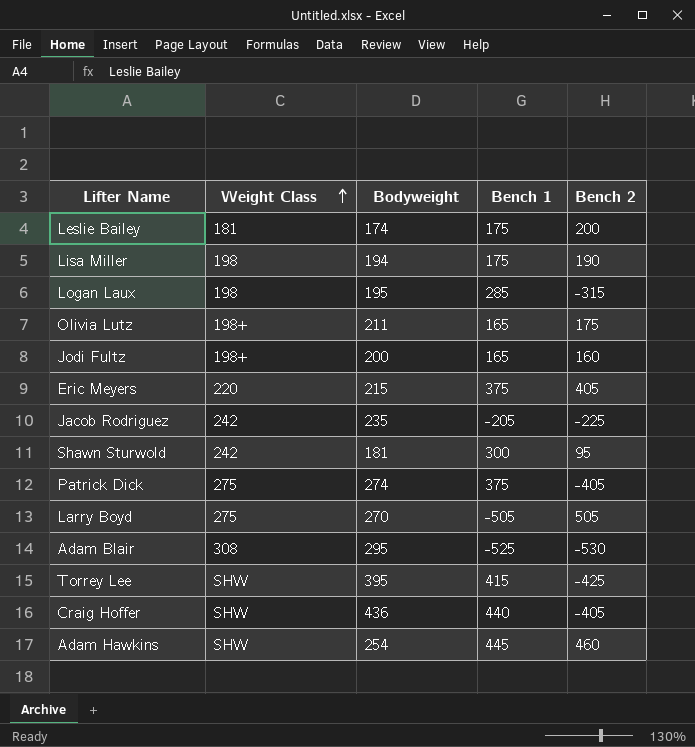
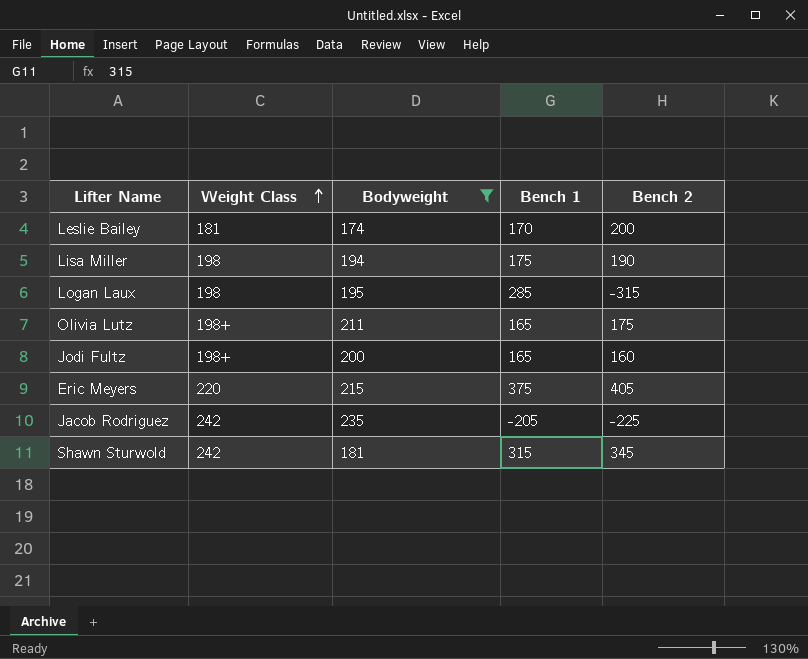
filter: none -> Bodyweight <= 235
Leslie Bailey | Bench 1: 175 -> 170
Shawn Sturwold | Bench 1: 300 -> 315
Shawn Sturwold | Bench 2: 95 -> 345

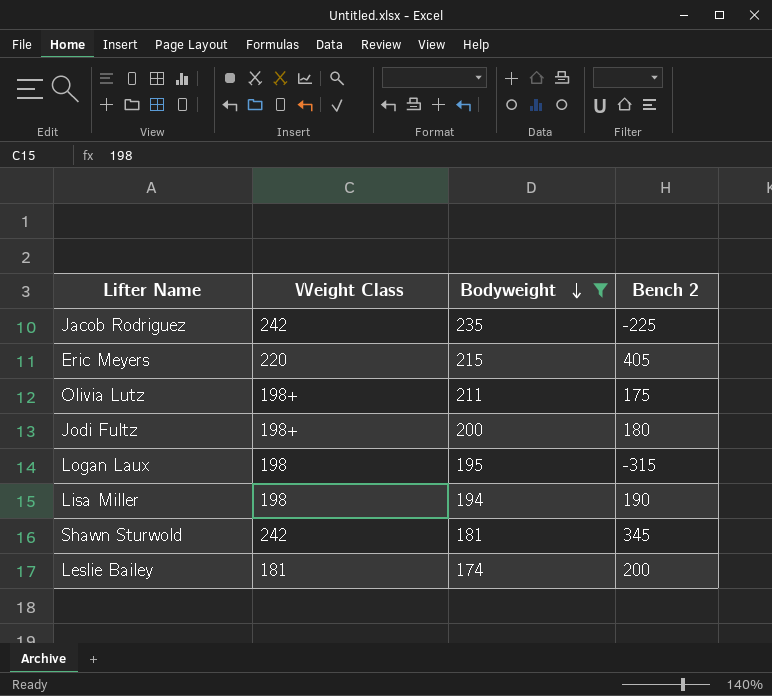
row order: Weight Class ascending -> Bodyweight descending
column Bench 1 | position: 4 -> none
Jodi Fultz | Bench 2: 160 -> 180

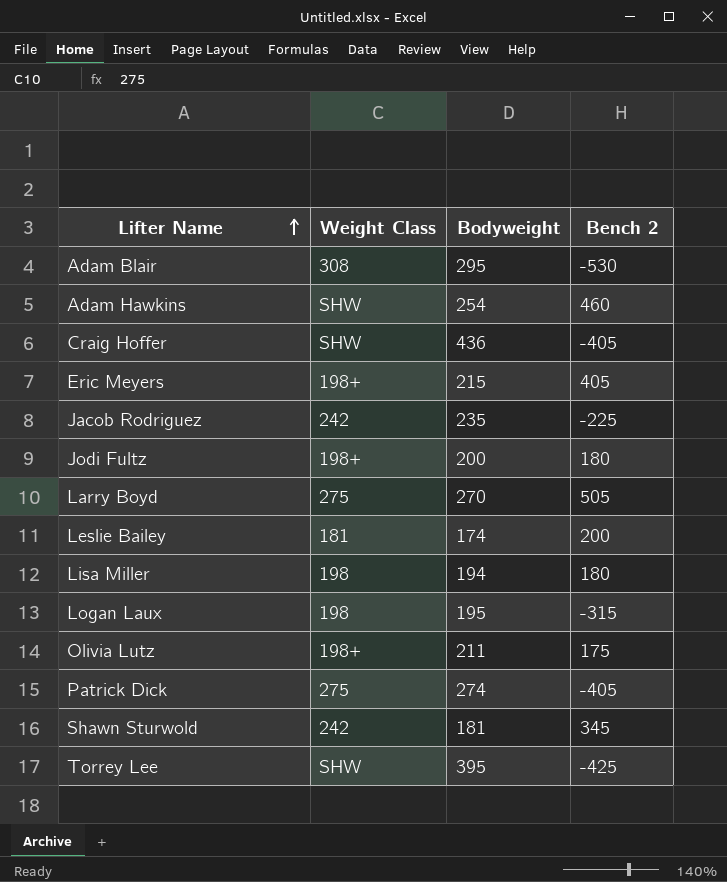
filter: Bodyweight <= 235 -> none
row order: Bodyweight descending -> Lifter Name ascending
Eric Meyers | Weight Class: 220 -> 198+
Lisa Miller | Bench 2: 190 -> 180

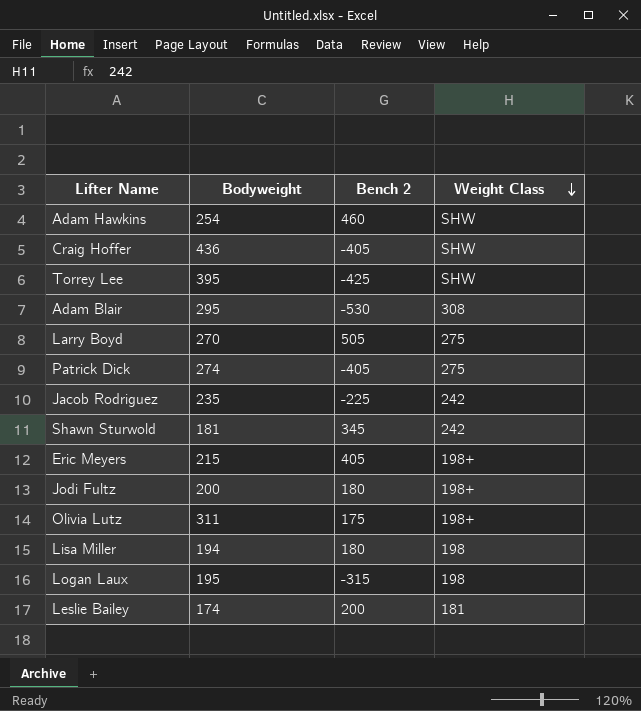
row order: Lifter Name ascending -> Weight Class descending
column Weight Class | position: 2 -> 4
Olivia Lutz | Bodyweight: 211 -> 311

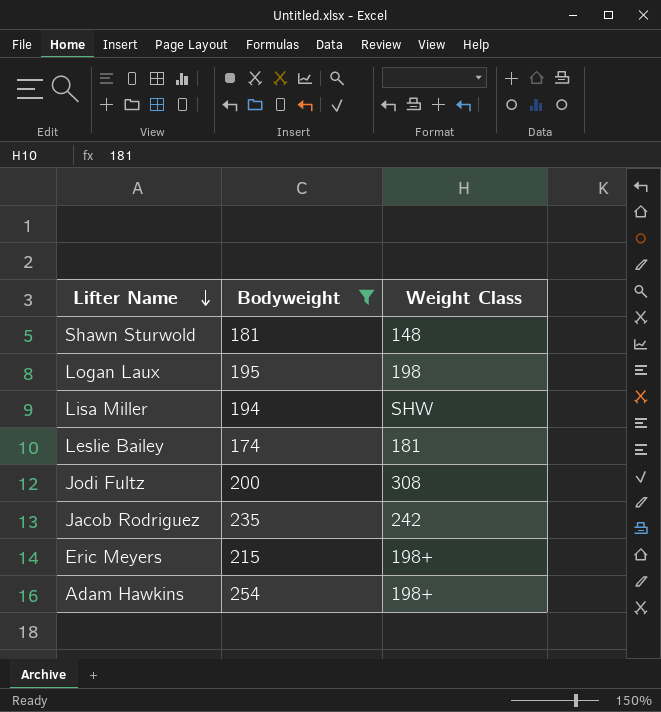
filter: none -> Bodyweight <= 254
row order: Weight Class descending -> Lifter Name descending
column Bench 2 | position: 3 -> none
Shawn Sturwold | Weight Class: 242 -> 148
Lisa Miller | Weight Class: 198 -> SHW
Jodi Fultz | Weight Class: 198+ -> 308
Adam Hawkins | Weight Class: SHW -> 198+

